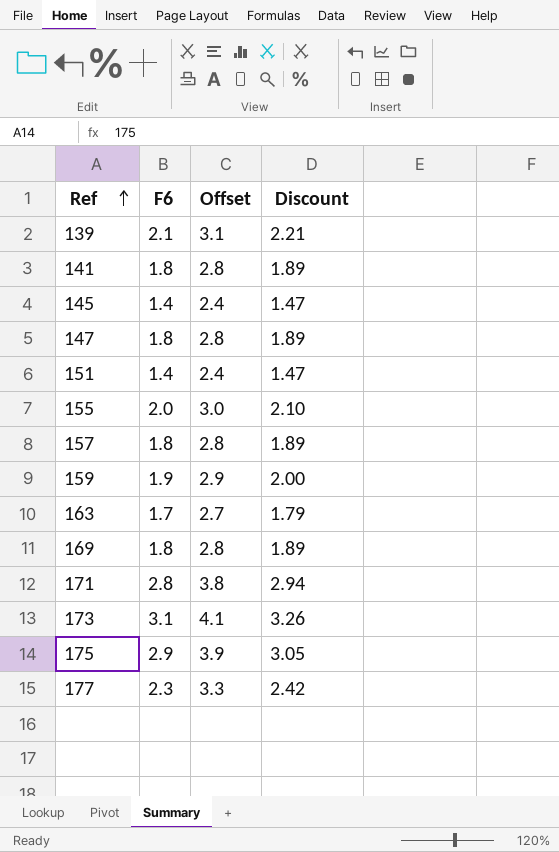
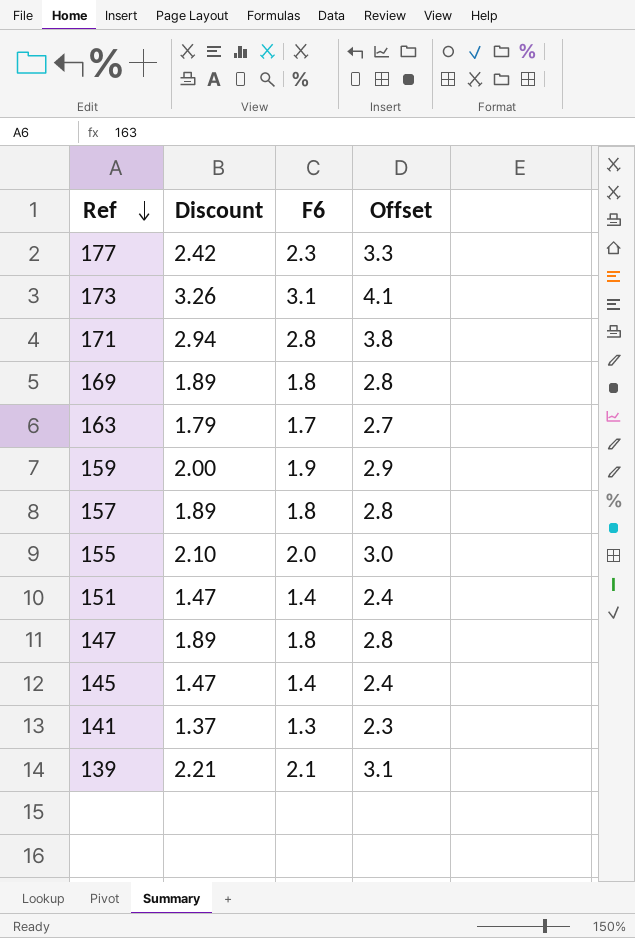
row order: Ref ascending -> Ref descending
column Discount | position: 4 -> 2
row 175: 2.9 | 3.9 | 3.05 -> none
141 | Discount: 1.89 -> 1.37
141 | F6: 1.8 -> 1.3
141 | Offset: 2.8 -> 2.3

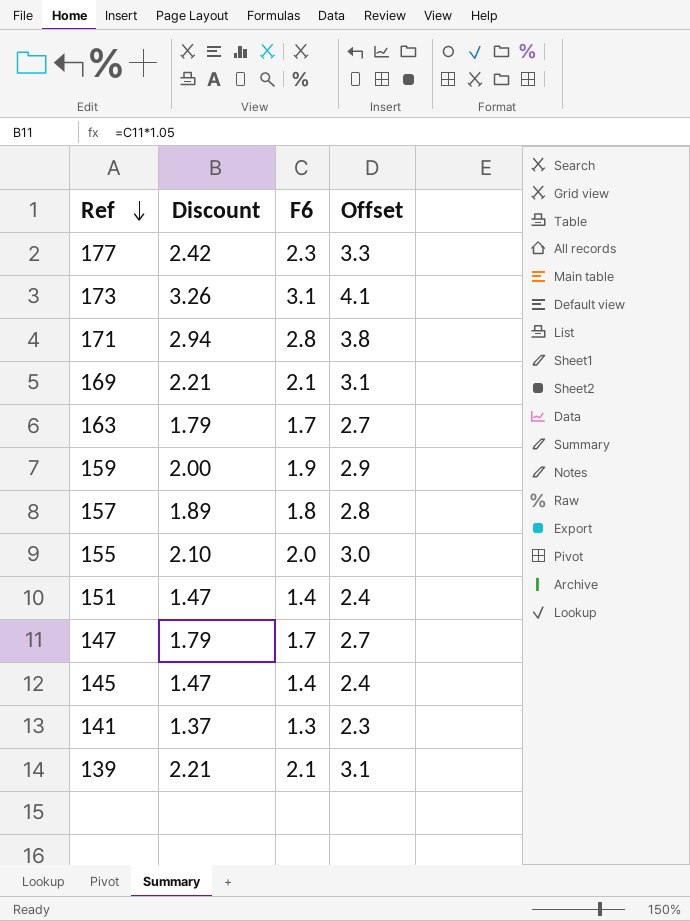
169 | Discount: 1.89 -> 2.21
169 | F6: 1.8 -> 2.1
169 | Offset: 2.8 -> 3.1
147 | Discount: 1.89 -> 1.79
147 | F6: 1.8 -> 1.7
147 | Offset: 2.8 -> 2.7

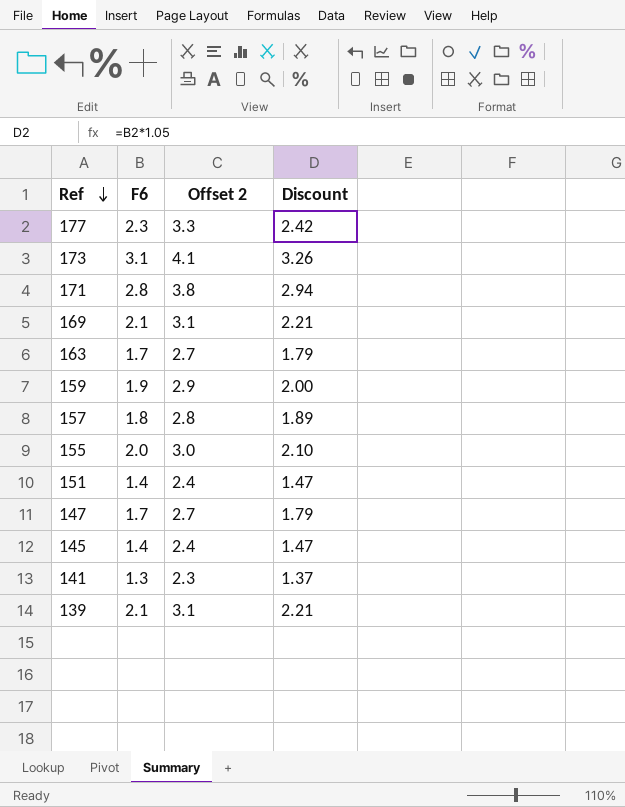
column name: Offset -> Offset 2
column Discount | position: 2 -> 4

